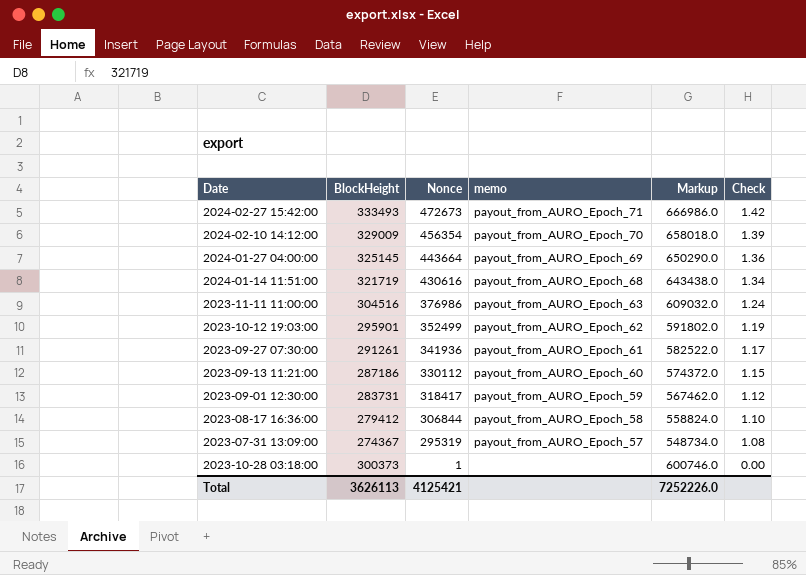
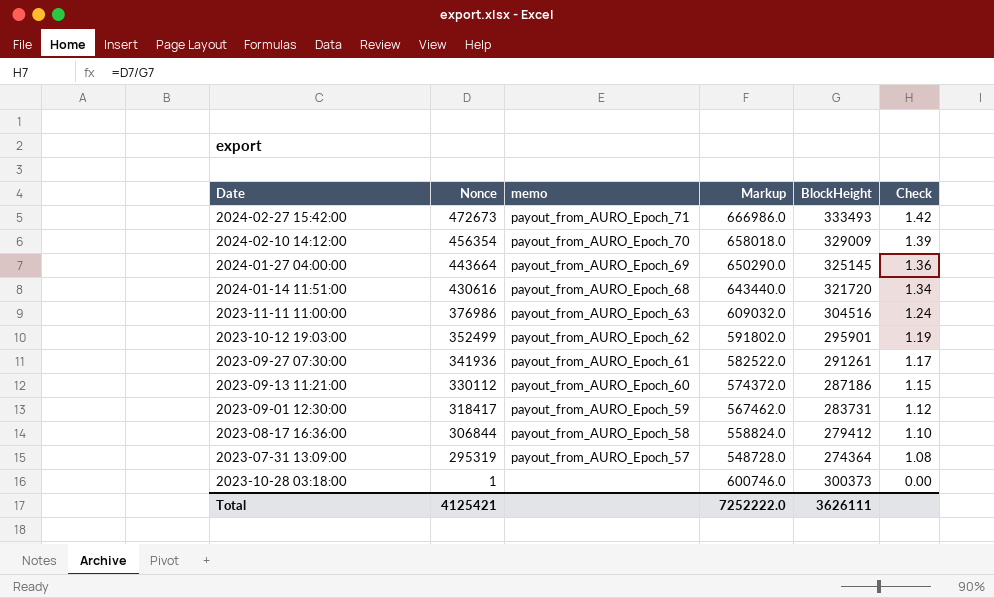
column BlockHeight | position: 2 -> 5
2024-01-14 11:51:00 | Markup: 643438.0 -> 643440.0
2024-01-14 11:51:00 | BlockHeight: 321719 -> 321720
2023-07-31 13:09:00 | Markup: 548734.0 -> 548728.0
2023-07-31 13:09:00 | BlockHeight: 274367 -> 274364
Total | Markup: 7252226.0 -> 7252222.0
Total | BlockHeight: 3626113 -> 3626111

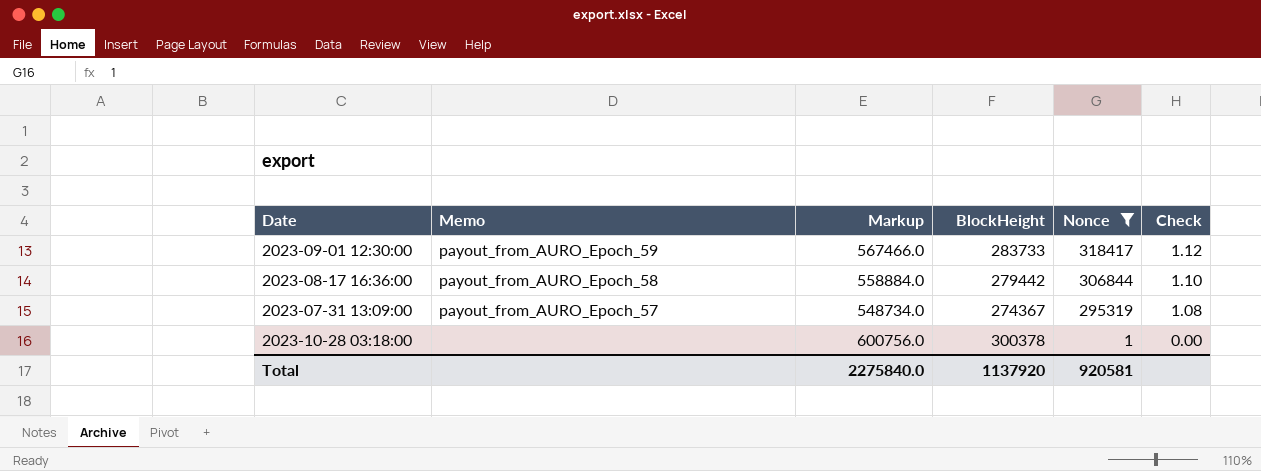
filter: none -> Nonce <= 318417
column name: memo -> Memo
column Nonce | position: 2 -> 5
2023-09-01 12:30:00 | Markup: 567462.0 -> 567466.0
2023-09-01 12:30:00 | BlockHeight: 283731 -> 283733
2023-08-17 16:36:00 | Markup: 558824.0 -> 558884.0
2023-08-17 16:36:00 | BlockHeight: 279412 -> 279442
2023-07-31 13:09:00 | Markup: 548728.0 -> 548734.0
2023-07-31 13:09:00 | BlockHeight: 274364 -> 274367
2023-10-28 03:18:00 | Markup: 600746.0 -> 600756.0
2023-10-28 03:18:00 | BlockHeight: 300373 -> 300378
Total | Markup: 7252222.0 -> 2275840.0
Total | BlockHeight: 3626111 -> 1137920
Total | Nonce: 4125421 -> 920581

